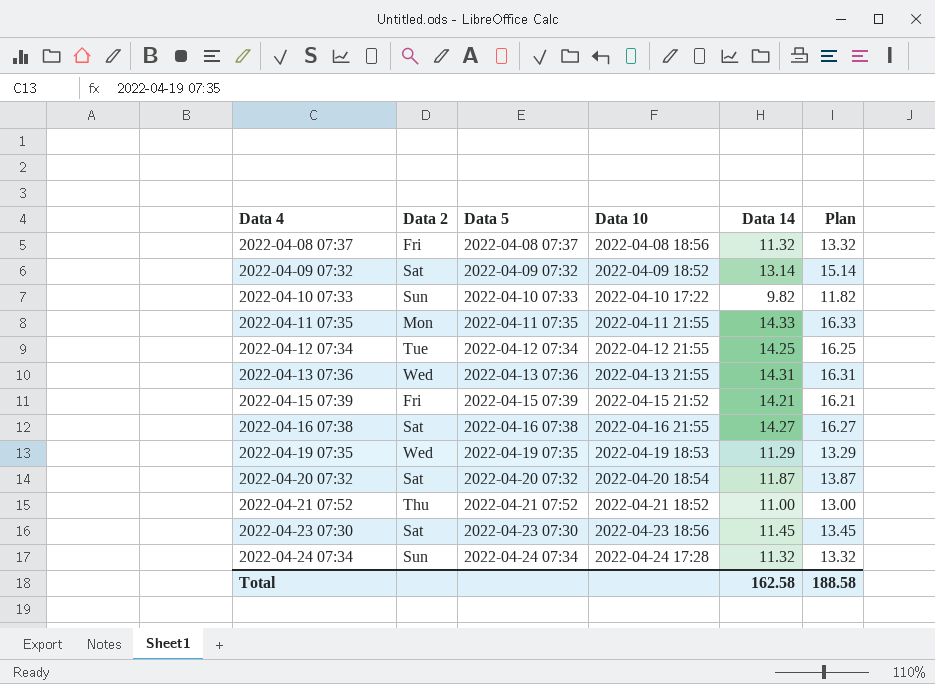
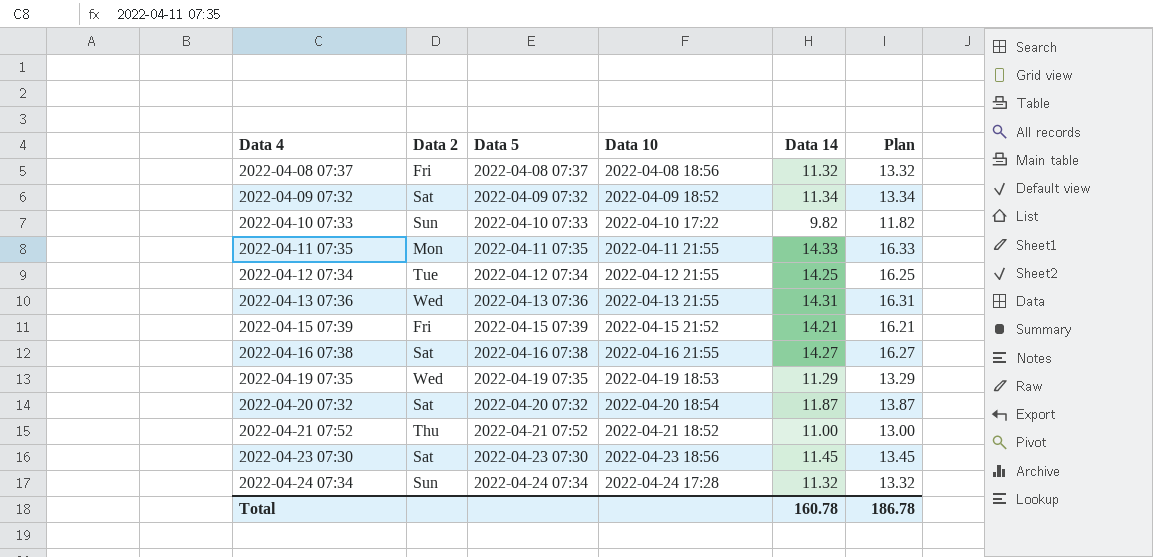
2022-04-09 07:32 | Data 14: 13.14 -> 11.34
2022-04-09 07:32 | Plan: 15.14 -> 13.34
Total | Data 14: 162.58 -> 160.78
Total | Plan: 188.58 -> 186.78

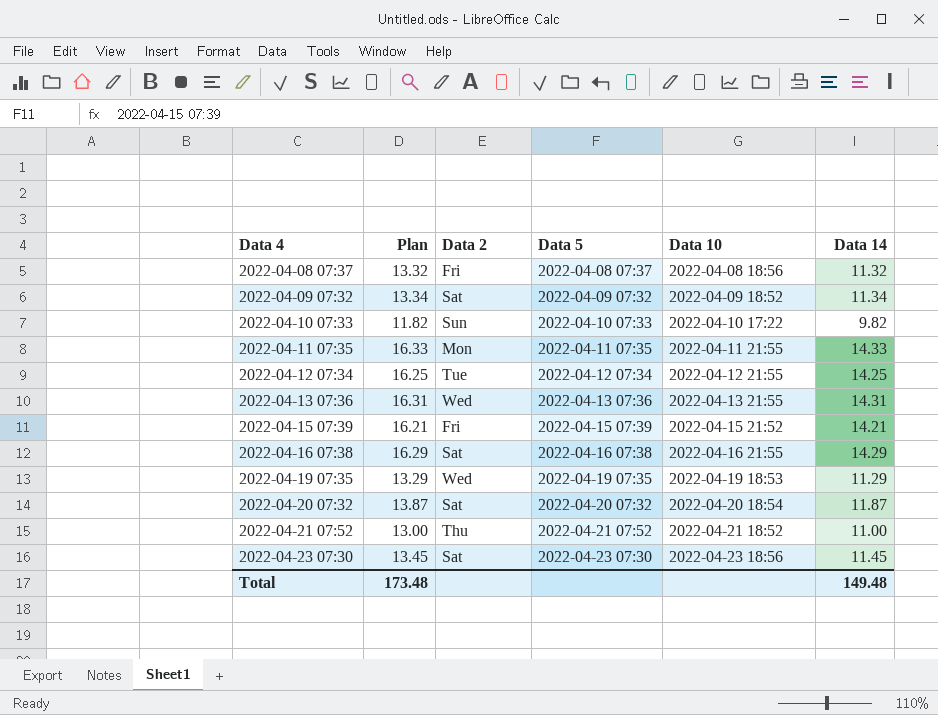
column Plan | position: 6 -> 2
row 2022-04-24 07:34: Sun | 2022-04-24 07:34 | 2022-04-24 17:28 | 11.32 | 13.32 -> none
2022-04-16 07:38 | Plan: 16.27 -> 16.29
2022-04-16 07:38 | Data 14: 14.27 -> 14.29
Total | Plan: 186.78 -> 173.48
Total | Data 14: 160.78 -> 149.48

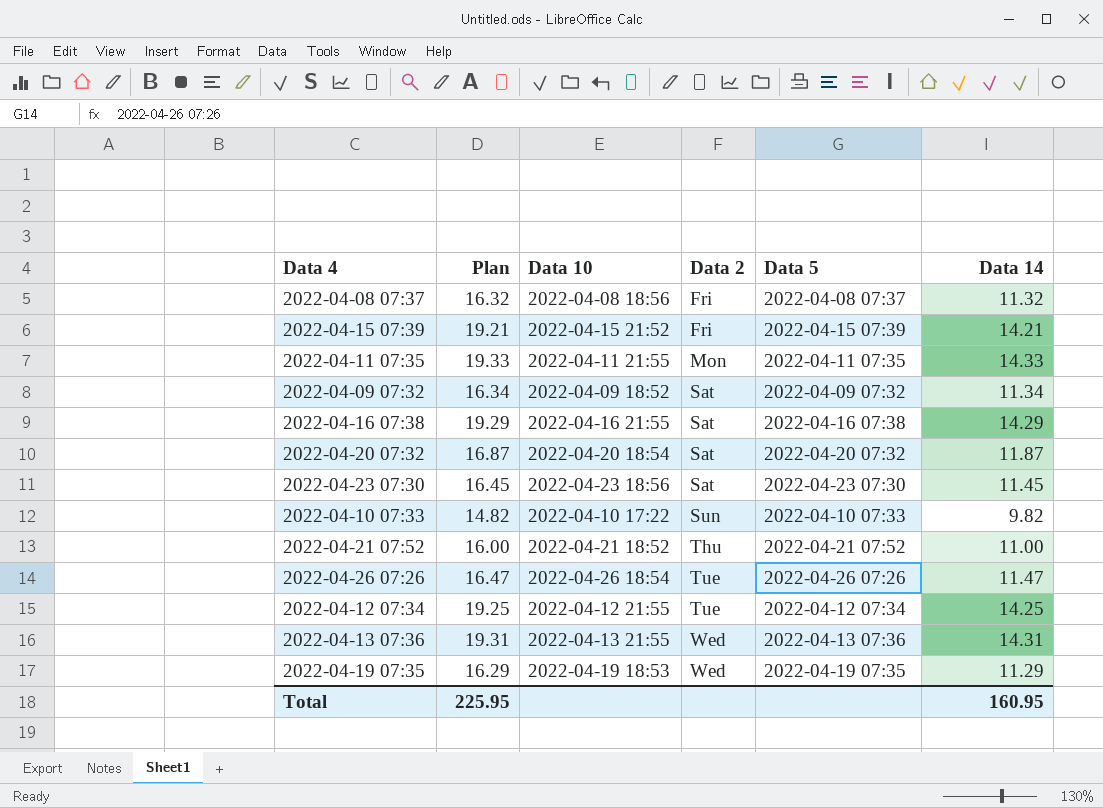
row order: Data 4 ascending -> Data 2 ascending
column Plan | formula: [Data 14] + 2 -> [Data 14] + 5
column Data 10 | position: 5 -> 3
row 2022-04-26 07:26: none -> 16.47 | 2022-04-26 18:54 | Tue | 2022-04-26 07:26 | 11.47
Total | Plan: 173.48 -> 225.95
Total | Data 14: 149.48 -> 160.95

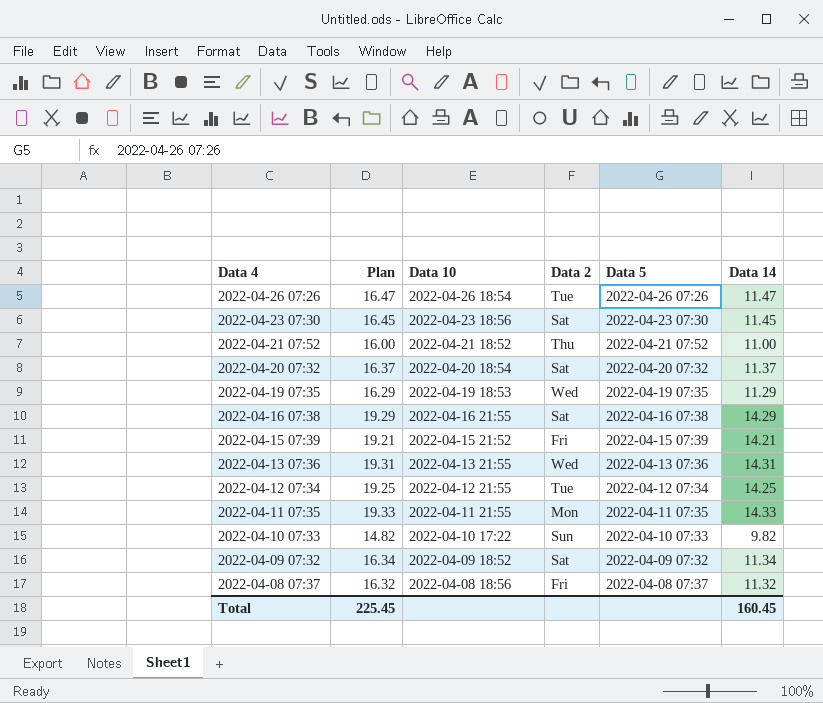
row order: Data 2 ascending -> Data 4 descending
2022-04-20 07:32 | Plan: 16.87 -> 16.37
2022-04-20 07:32 | Data 14: 11.87 -> 11.37
Total | Plan: 225.95 -> 225.45
Total | Data 14: 160.95 -> 160.45

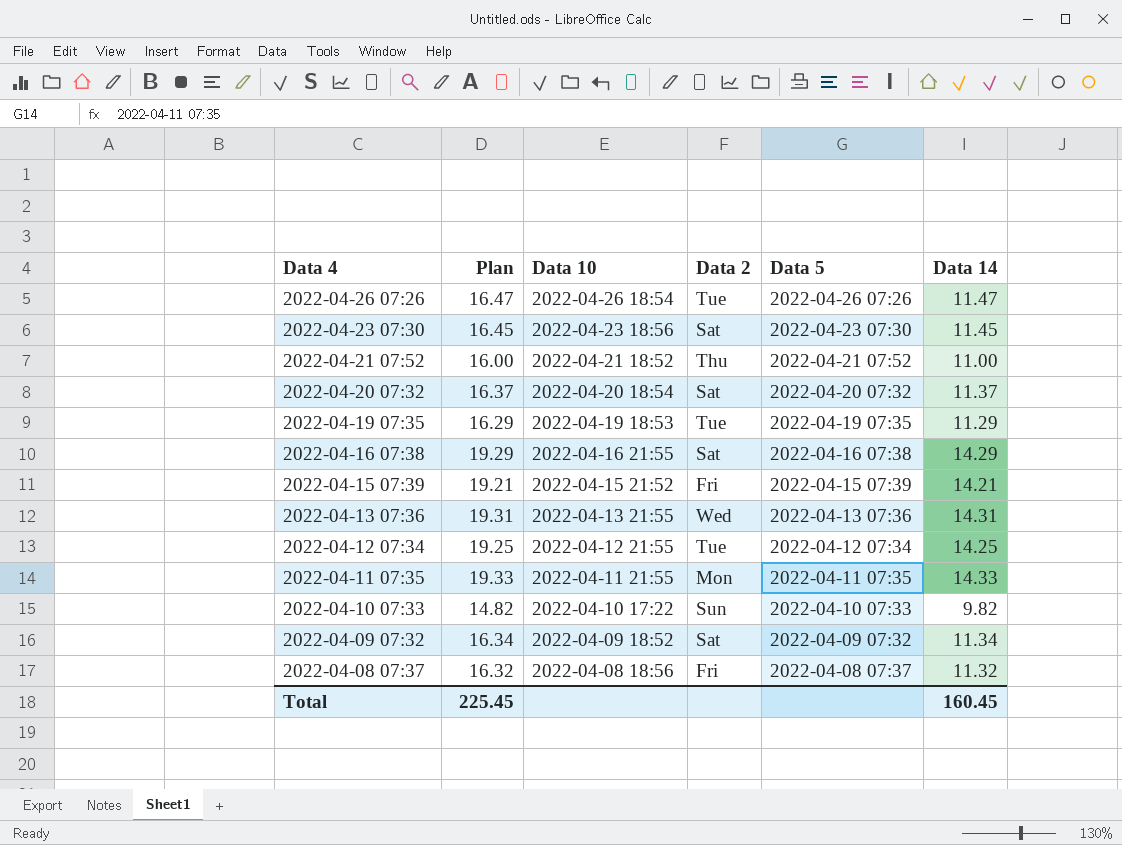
2022-04-19 07:35 | Data 2: Wed -> Tue

